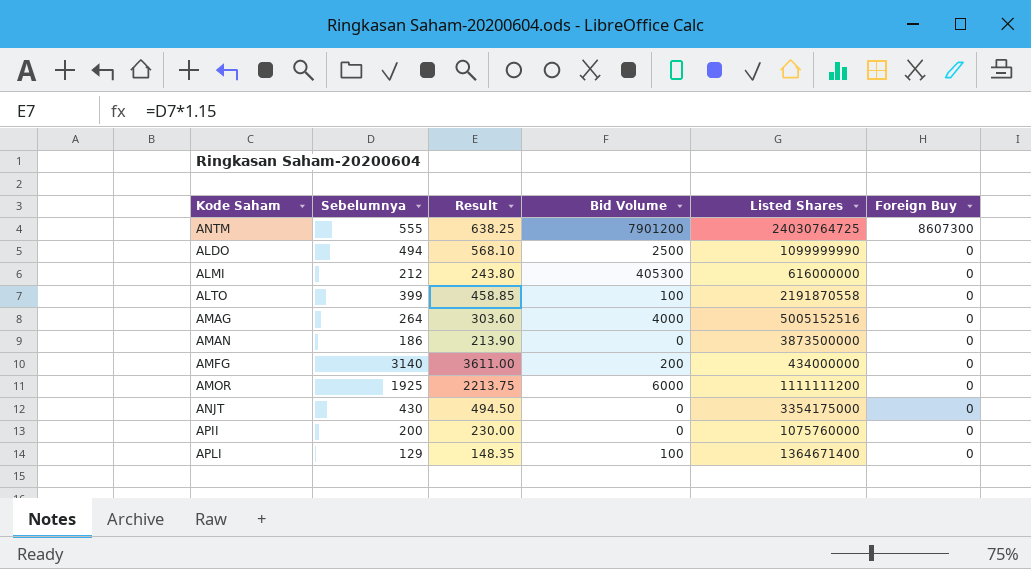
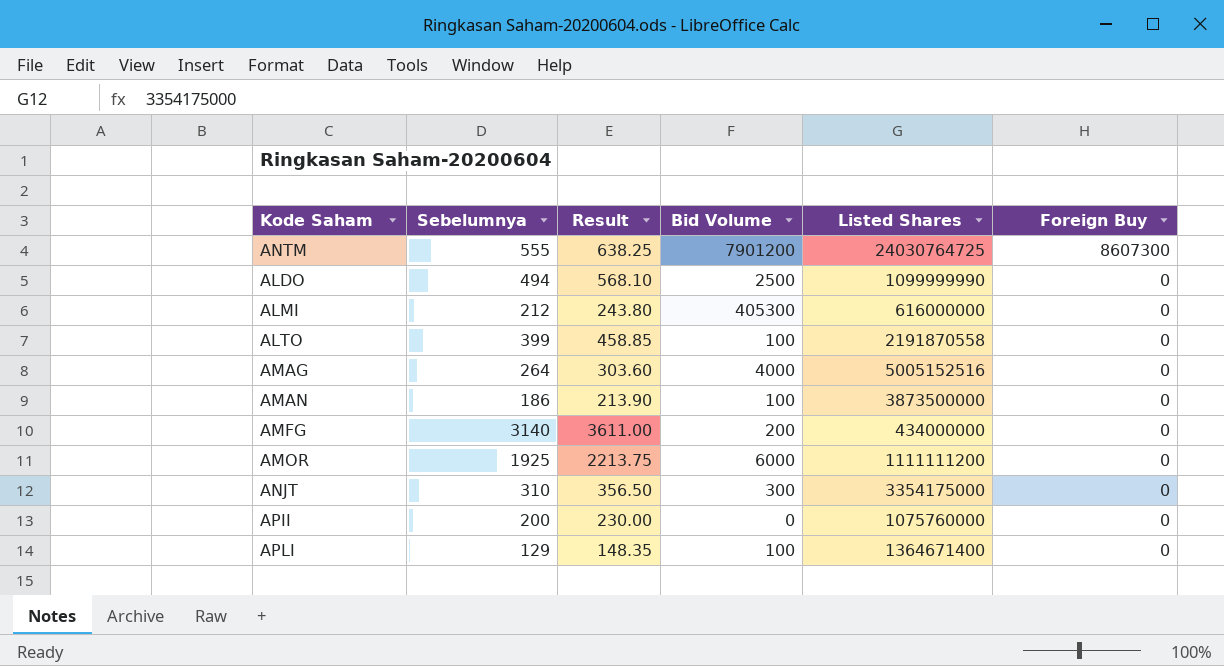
AMAN | Bid Volume: 0 -> 100
ANJT | Sebelumnya: 430 -> 310
ANJT | Result: 494.50 -> 356.50
ANJT | Bid Volume: 0 -> 300

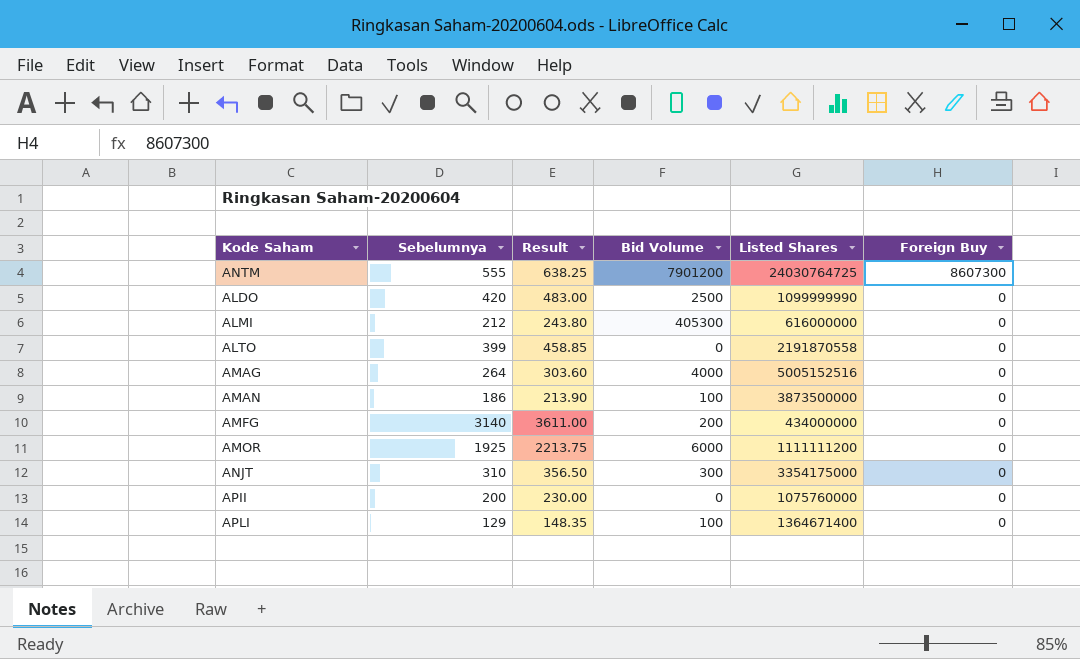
ALDO | Sebelumnya: 494 -> 420
ALDO | Result: 568.10 -> 483.00
ALTO | Bid Volume: 100 -> 0

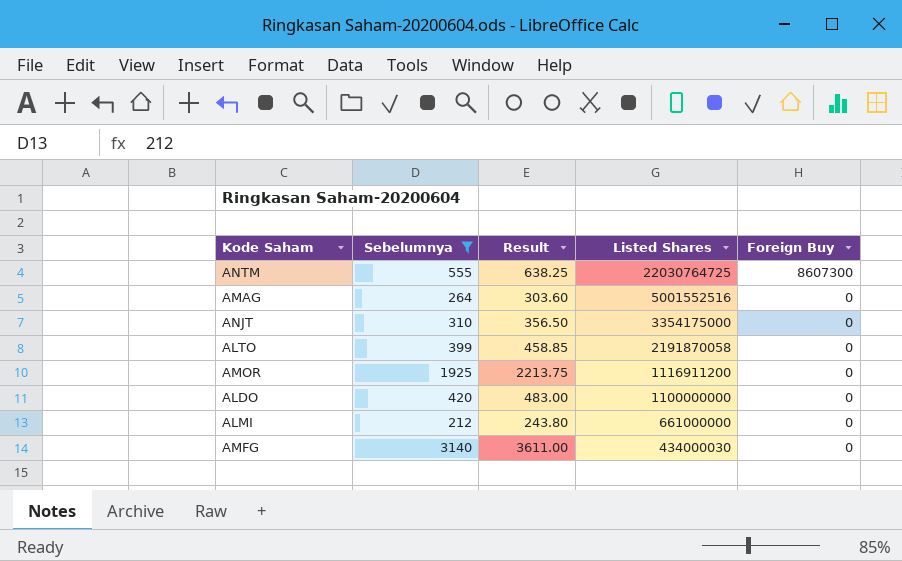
filter: none -> Sebelumnya >= 212
row order: Foreign Buy descending -> Listed Shares descending
column Bid Volume | position: 4 -> none
ANTM | Listed Shares: 24030764725 -> 22030764725
AMAG | Listed Shares: 5005152516 -> 5001552516
ALTO | Listed Shares: 2191870558 -> 2191870058
AMOR | Listed Shares: 1111111200 -> 1116911200
ALDO | Listed Shares: 1099999990 -> 1100000000
ALMI | Listed Shares: 616000000 -> 661000000
AMFG | Listed Shares: 434000000 -> 434000030

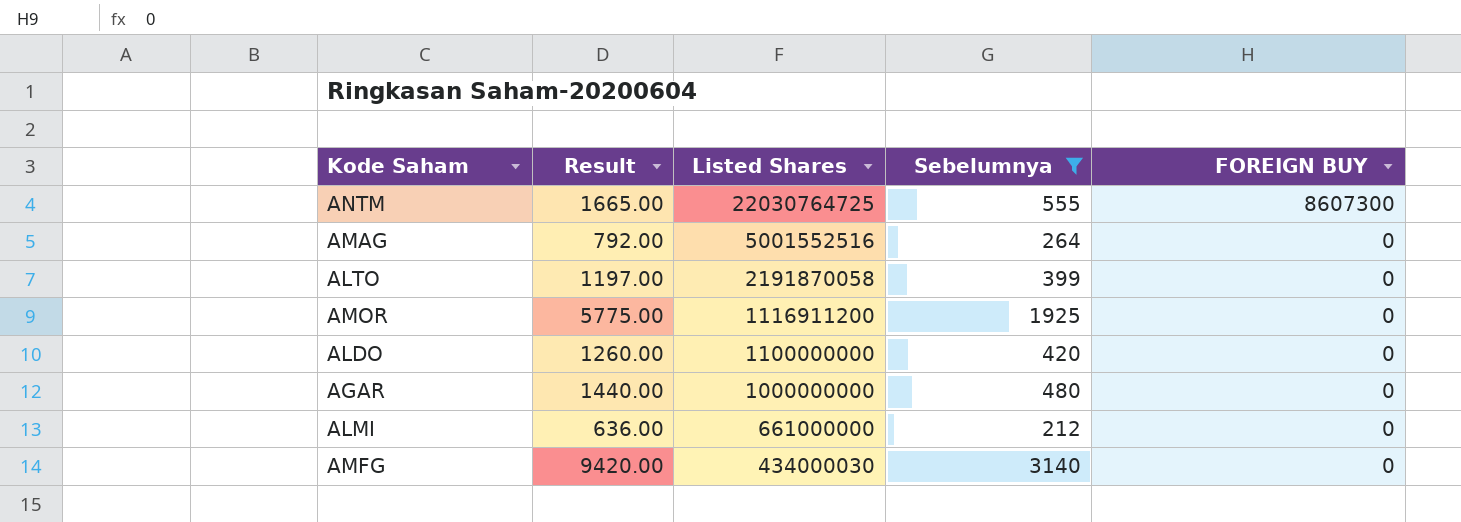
column Result | formula: [Sebelumnya] * 1.15 -> [Sebelumnya] * 3
column Sebelumnya | position: 2 -> 4
column name: Foreign Buy -> FOREIGN BUY
row ANJT: 310 | 356.50 | 3354175000 | 0 -> none
row AGAR: none -> 1440.00 | 1000000000 | 480 | 0

